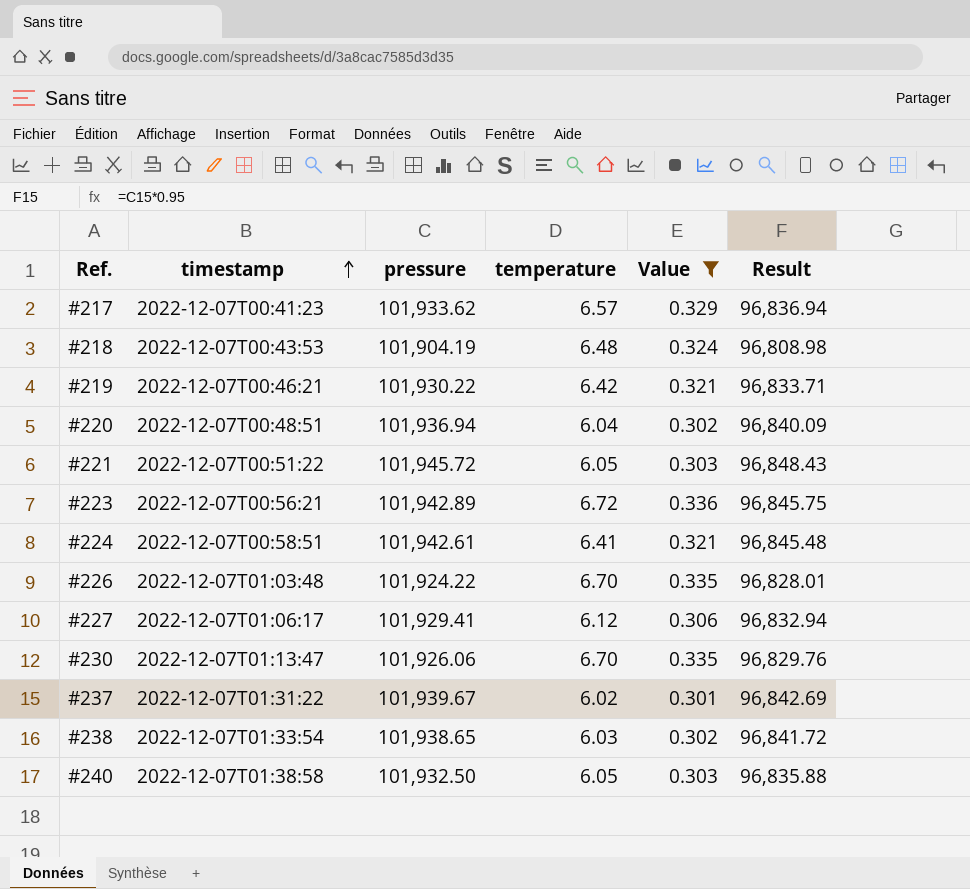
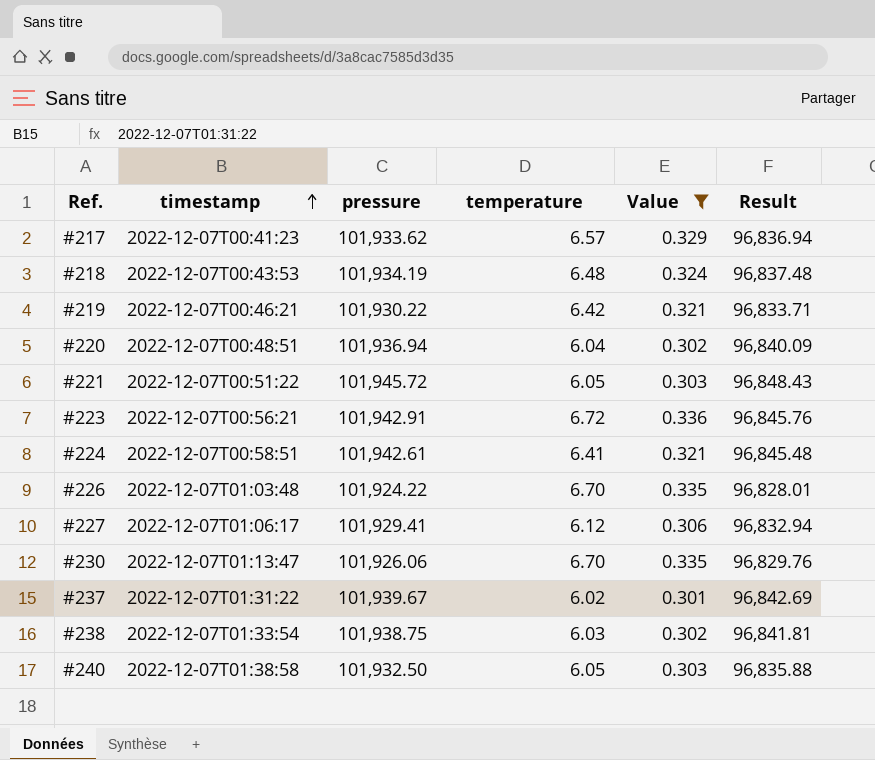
#218 | pressure: 101,904.19 -> 101,934.19
#218 | Result: 96,808.98 -> 96,837.48
#223 | pressure: 101,942.89 -> 101,942.91
#223 | Result: 96,845.75 -> 96,845.76
#238 | pressure: 101,938.65 -> 101,938.75
#238 | Result: 96,841.72 -> 96,841.81

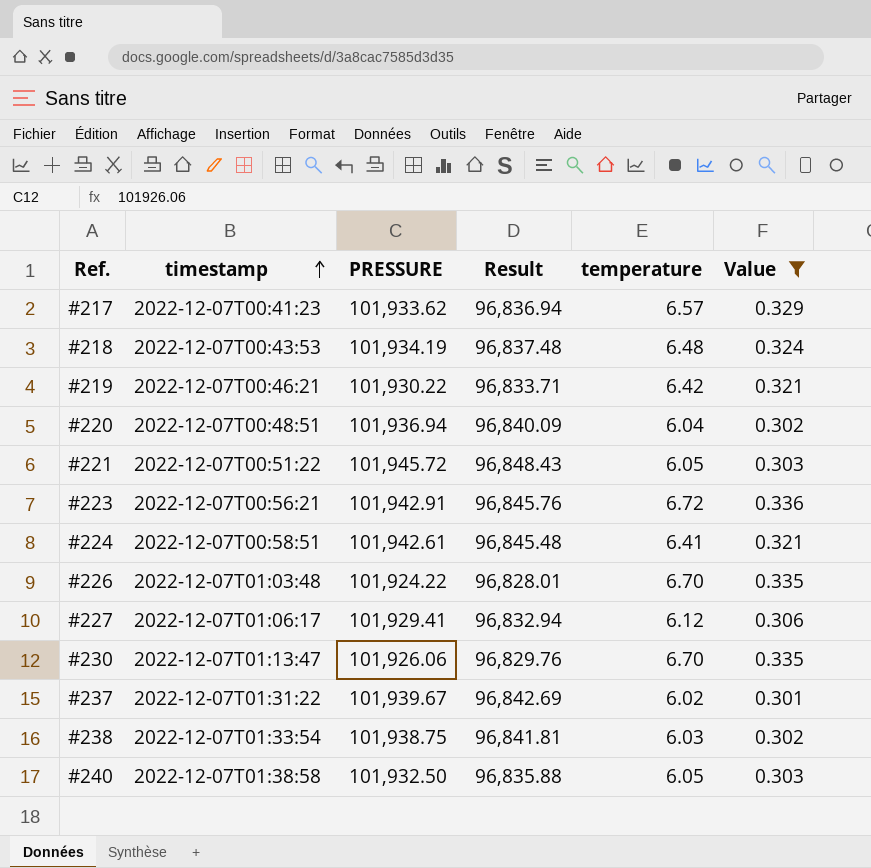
column name: pressure -> PRESSURE
column Result | position: 6 -> 4

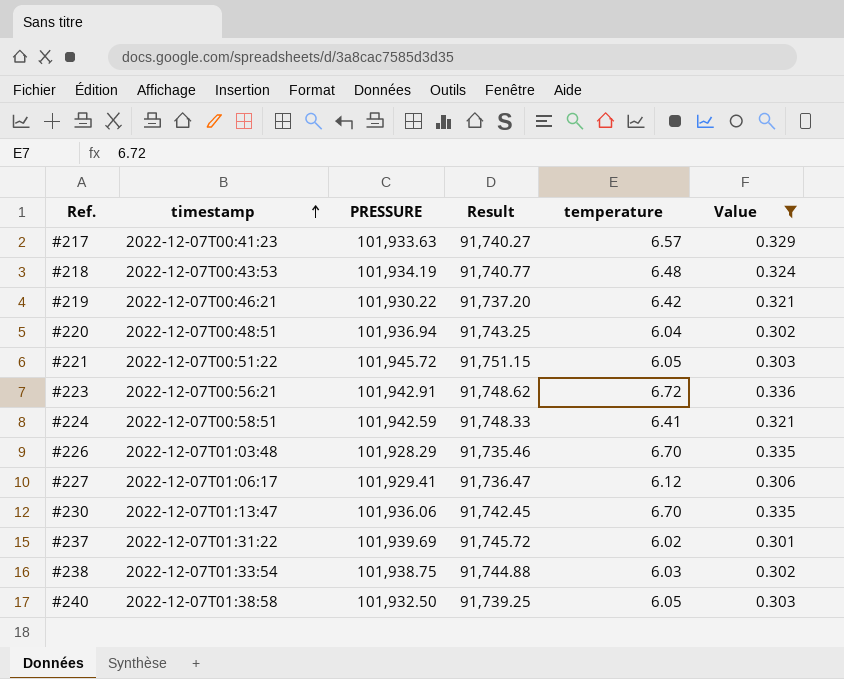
column Result | formula: [PRESSURE] * 0.95 -> [PRESSURE] * 0.9
#217 | PRESSURE: 101,933.62 -> 101,933.63
#224 | PRESSURE: 101,942.61 -> 101,942.59
#226 | PRESSURE: 101,924.22 -> 101,928.29
#230 | PRESSURE: 101,926.06 -> 101,936.06
#237 | PRESSURE: 101,939.67 -> 101,939.69

